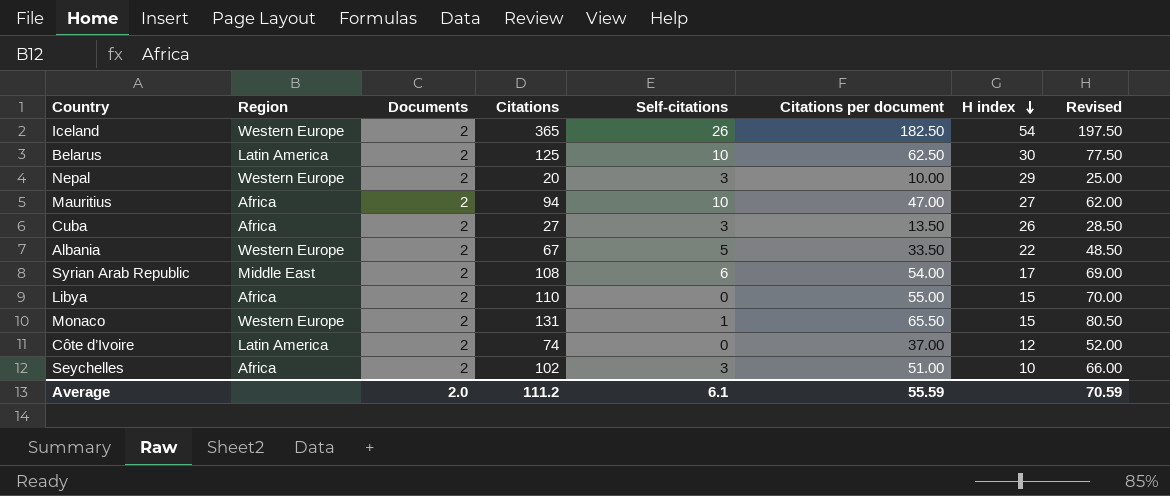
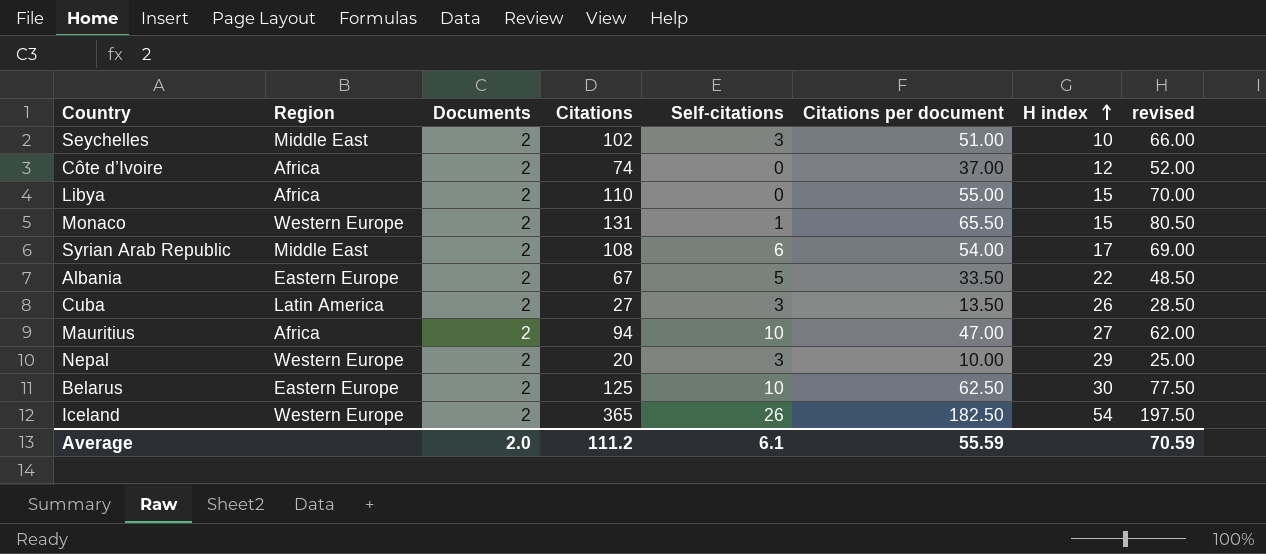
row order: H index descending -> H index ascending
column name: Revised -> revised
Seychelles | Region: Africa -> Middle East
Côte d’Ivoire | Region: Latin America -> Africa
Albania | Region: Western Europe -> Eastern Europe
Cuba | Region: Africa -> Latin America
Belarus | Region: Latin America -> Eastern Europe

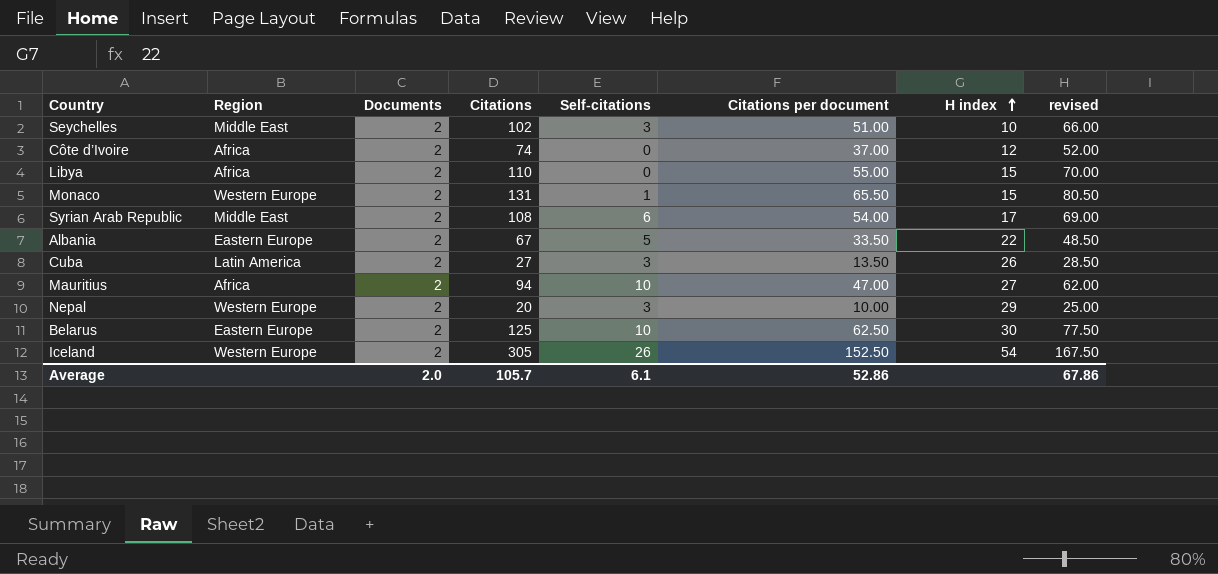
Iceland | Citations: 365 -> 305
Iceland | Citations per document: 182.50 -> 152.50
Iceland | revised: 197.50 -> 167.50
Average | Citations: 111.2 -> 105.7
Average | Citations per document: 55.59 -> 52.86
Average | revised: 70.59 -> 67.86

